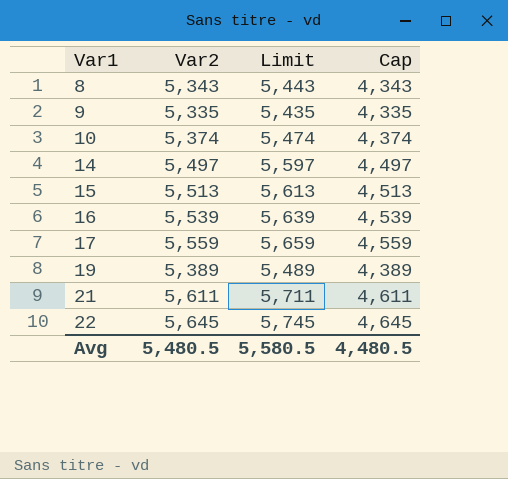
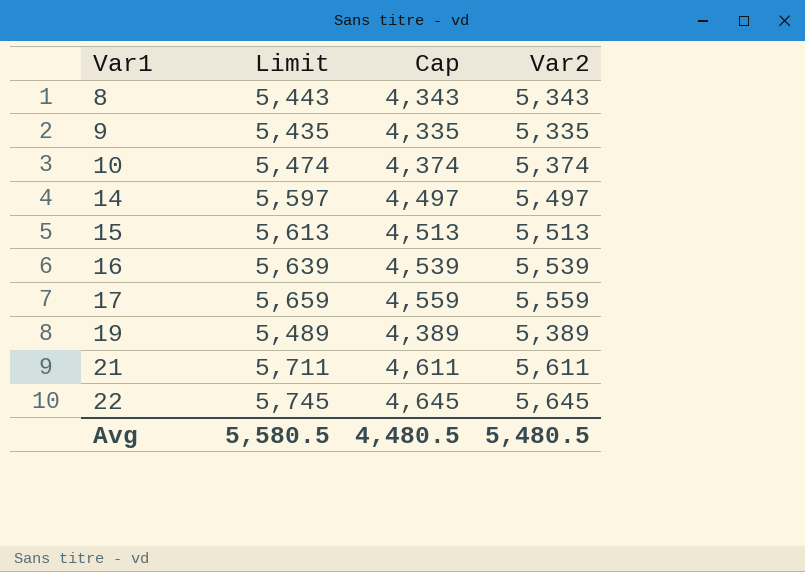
column Var2 | position: 2 -> 4

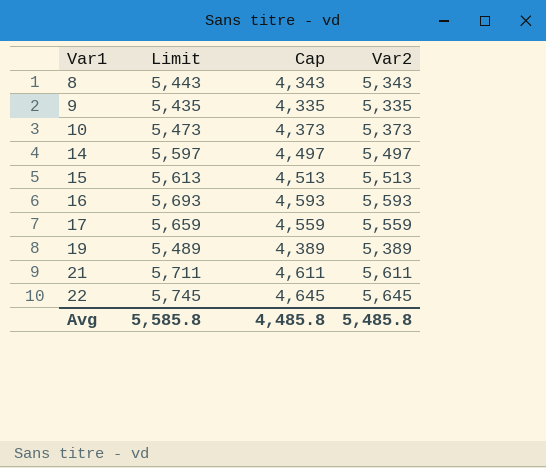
10 | Limit: 5,474 -> 5,473
10 | Cap: 4,374 -> 4,373
10 | Var2: 5,374 -> 5,373
16 | Limit: 5,639 -> 5,693
16 | Cap: 4,539 -> 4,593
16 | Var2: 5,539 -> 5,593
Avg | Limit: 5,580.5 -> 5,585.8
Avg | Cap: 4,480.5 -> 4,485.8
Avg | Var2: 5,480.5 -> 5,485.8

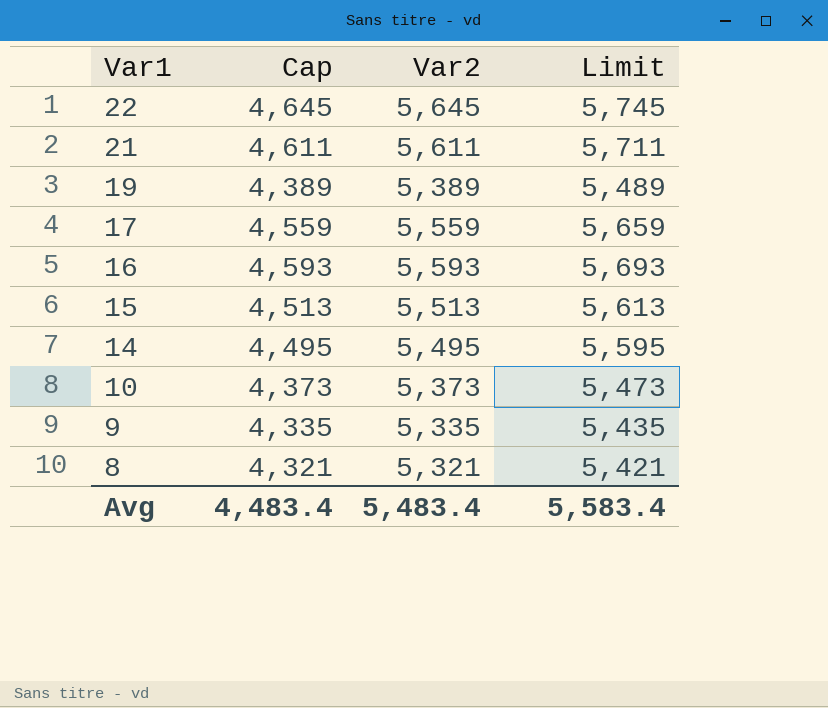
row order: Var1 ascending -> Var1 descending
column Limit | position: 2 -> 4
14 | Cap: 4,497 -> 4,495
14 | Var2: 5,497 -> 5,495
14 | Limit: 5,597 -> 5,595
8 | Cap: 4,343 -> 4,321
8 | Var2: 5,343 -> 5,321
8 | Limit: 5,443 -> 5,421
Avg | Cap: 4,485.8 -> 4,483.4
Avg | Var2: 5,485.8 -> 5,483.4
Avg | Limit: 5,585.8 -> 5,583.4

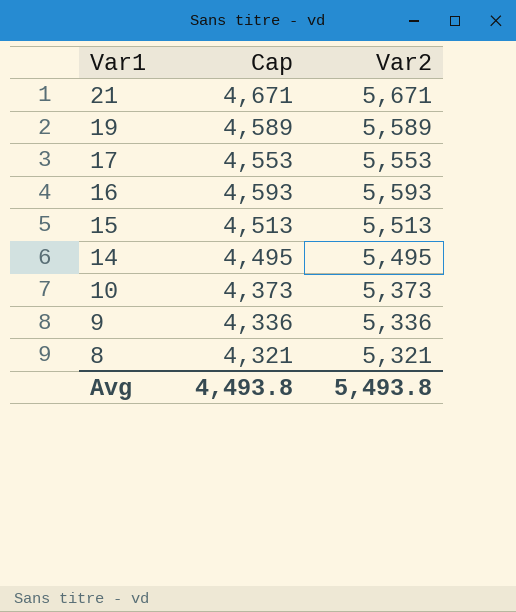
column Limit | formula: [Var2] + 100 -> none
row 22: 4,645 | 5,645 | 5,745 -> none
21 | Cap: 4,611 -> 4,671
21 | Var2: 5,611 -> 5,671
19 | Cap: 4,389 -> 4,589
19 | Var2: 5,389 -> 5,589
17 | Cap: 4,559 -> 4,553
17 | Var2: 5,559 -> 5,553
9 | Cap: 4,335 -> 4,336
9 | Var2: 5,335 -> 5,336
Avg | Cap: 4,483.4 -> 4,493.8
Avg | Var2: 5,483.4 -> 5,493.8

